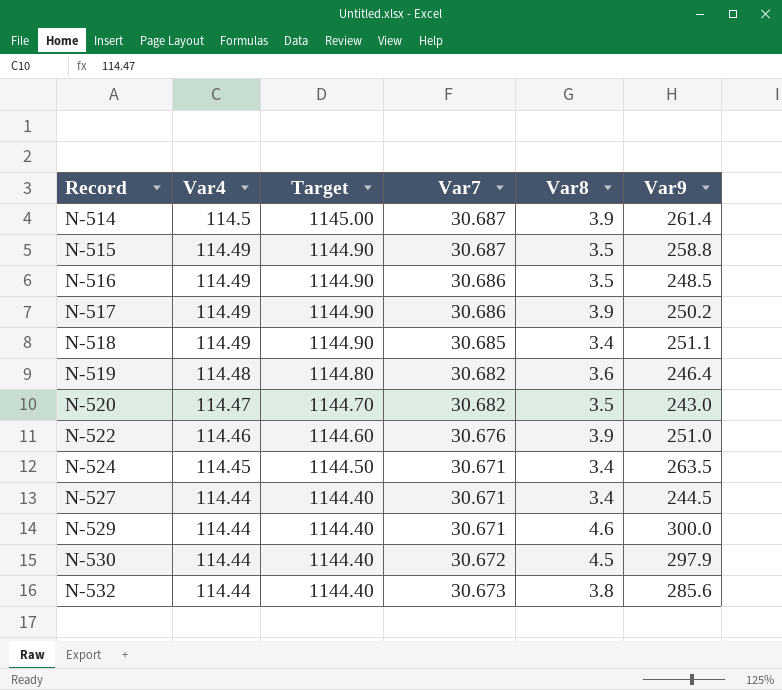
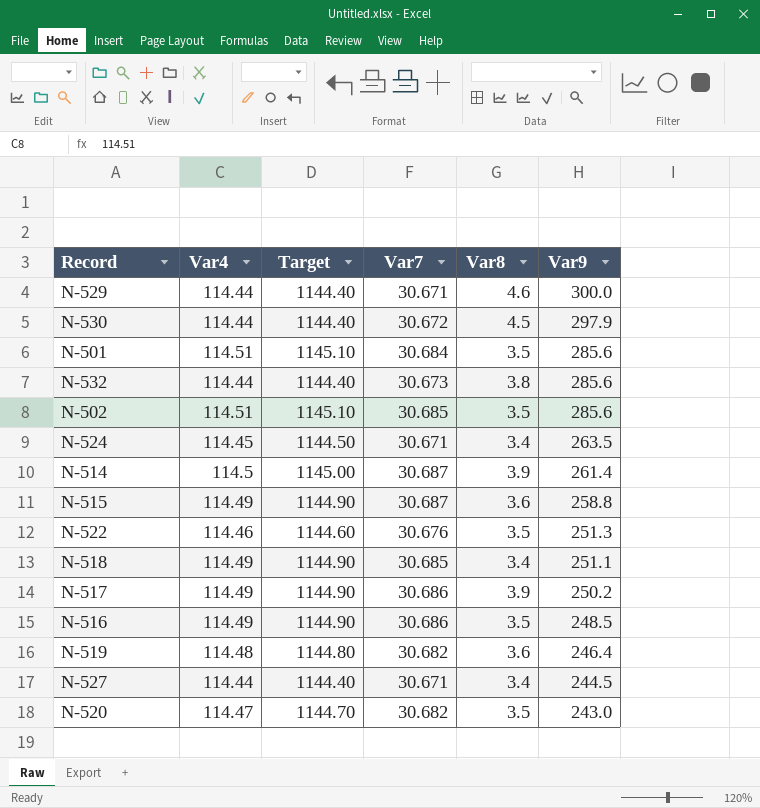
row order: Record ascending -> Var9 descending
row N-501: none -> 114.51 | 1145.10 | 30.684 | 3.5 | 285.6
row N-502: none -> 114.51 | 1145.10 | 30.685 | 3.5 | 285.6
N-515 | Var8: 3.5 -> 3.6
N-522 | Var8: 3.9 -> 3.5
N-522 | Var9: 251.0 -> 251.3

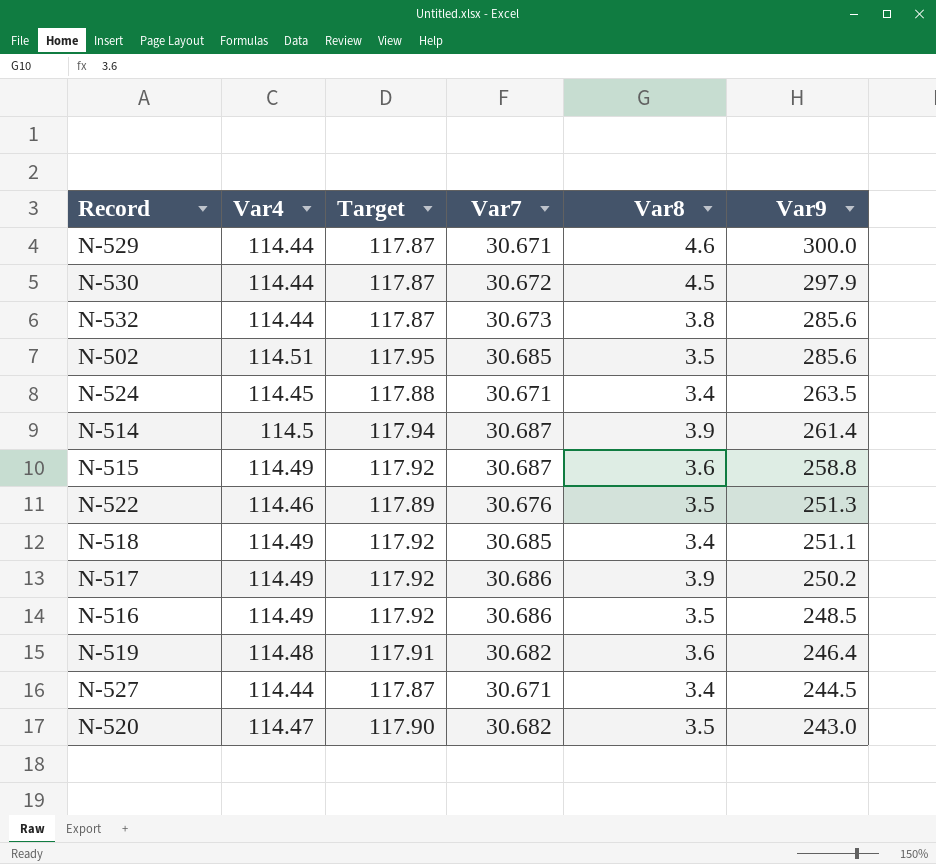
column Target | formula: [Var4] * 10 -> [Var4] * 1.03
row N-501: 114.51 | 1145.10 | 30.684 | 3.5 | 285.6 -> none

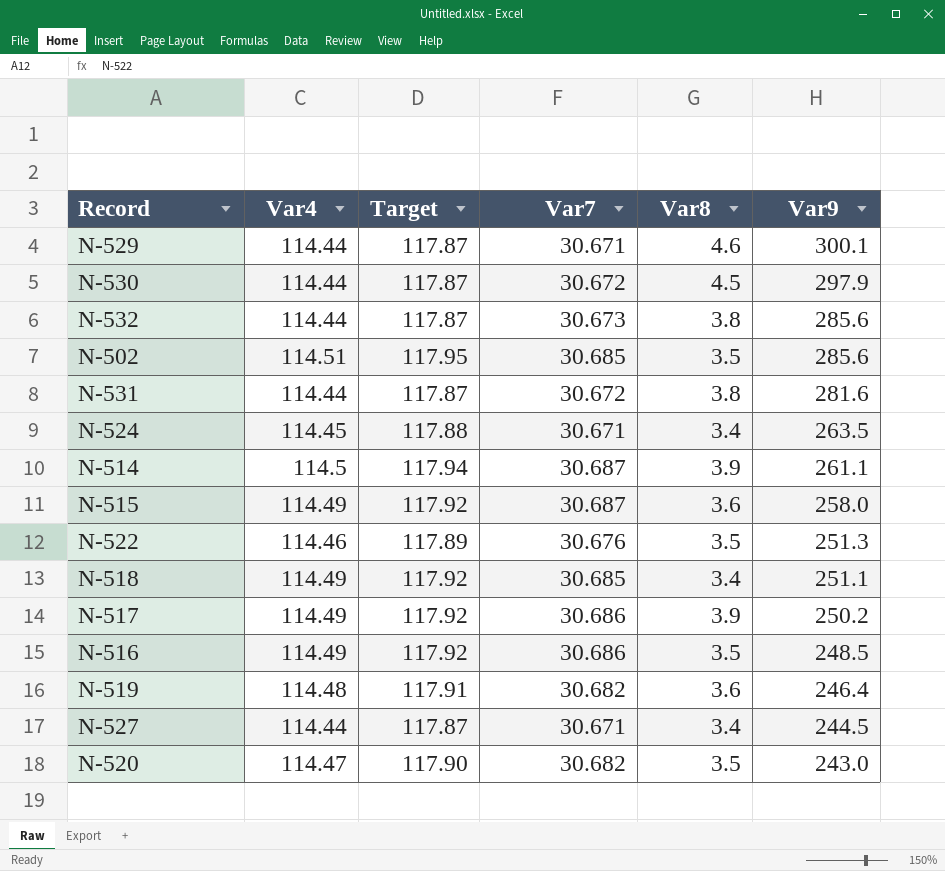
N-529 | Var9: 300.0 -> 300.1
row N-531: none -> 114.44 | 117.87 | 30.672 | 3.8 | 281.6
N-514 | Var9: 261.4 -> 261.1
N-515 | Var9: 258.8 -> 258.0

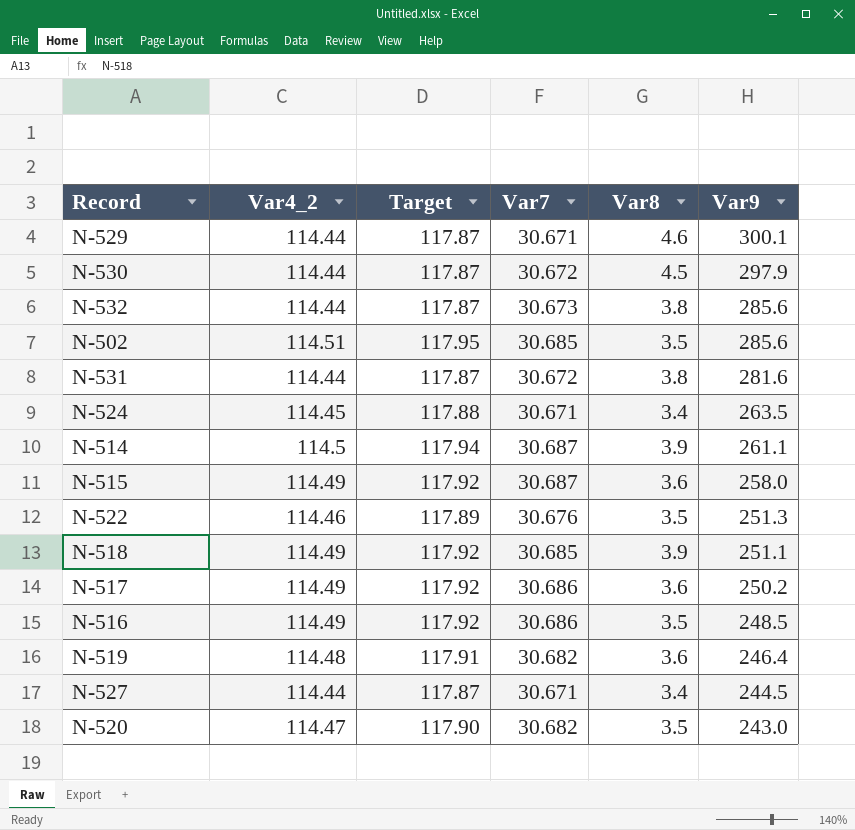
column name: Var4 -> Var4_2
N-518 | Var8: 3.4 -> 3.9
N-517 | Var8: 3.9 -> 3.6

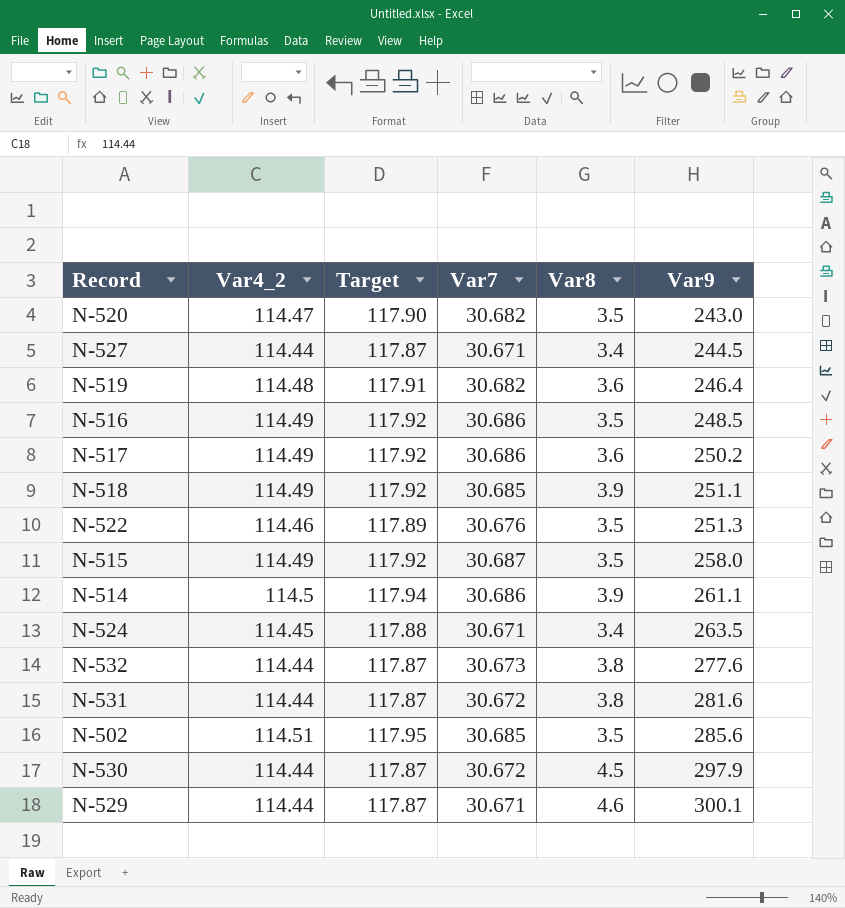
row order: Var9 descending -> Var9 ascending
N-515 | Var8: 3.6 -> 3.5
N-514 | Var7: 30.687 -> 30.686
N-532 | Var9: 285.6 -> 277.6

